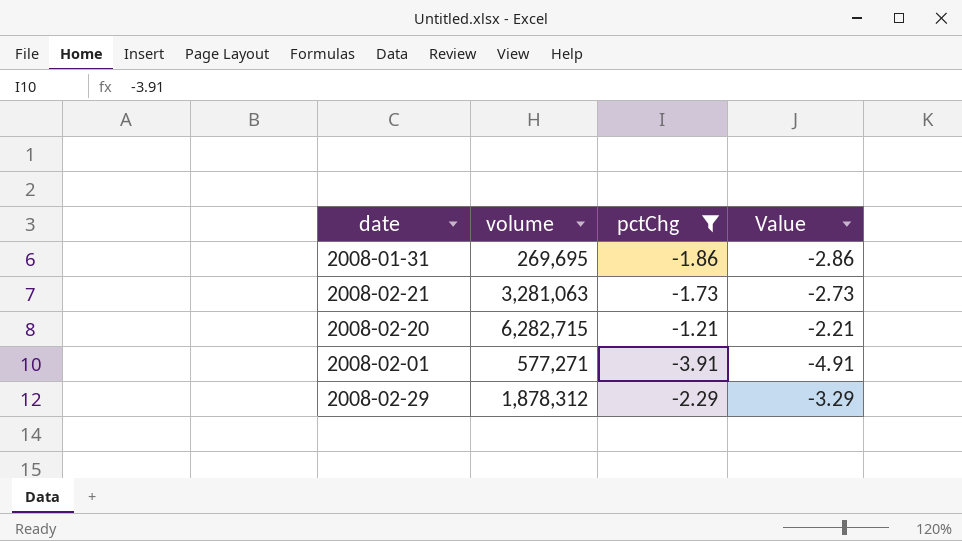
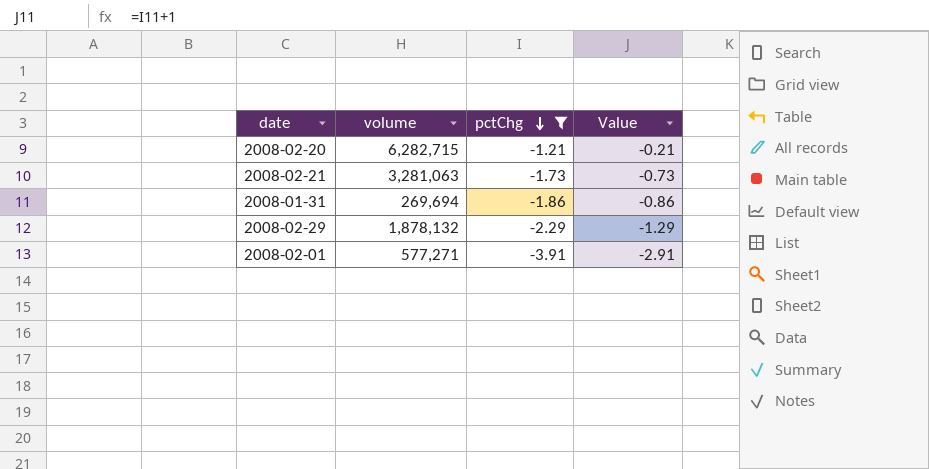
row order: none -> pctChg descending
column Value | formula: [pctChg] - 1 -> [pctChg] + 1
2008-01-31 | volume: 269,695 -> 269,694
2008-02-29 | volume: 1,878,312 -> 1,878,132

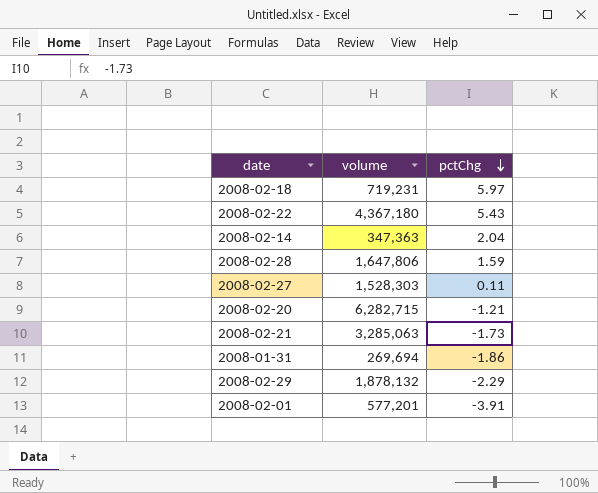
filter: pctChg <= -1.21 -> none
column Value | formula: [pctChg] + 1 -> none
2008-02-21 | volume: 3,281,063 -> 3,285,063
2008-02-01 | volume: 577,271 -> 577,201

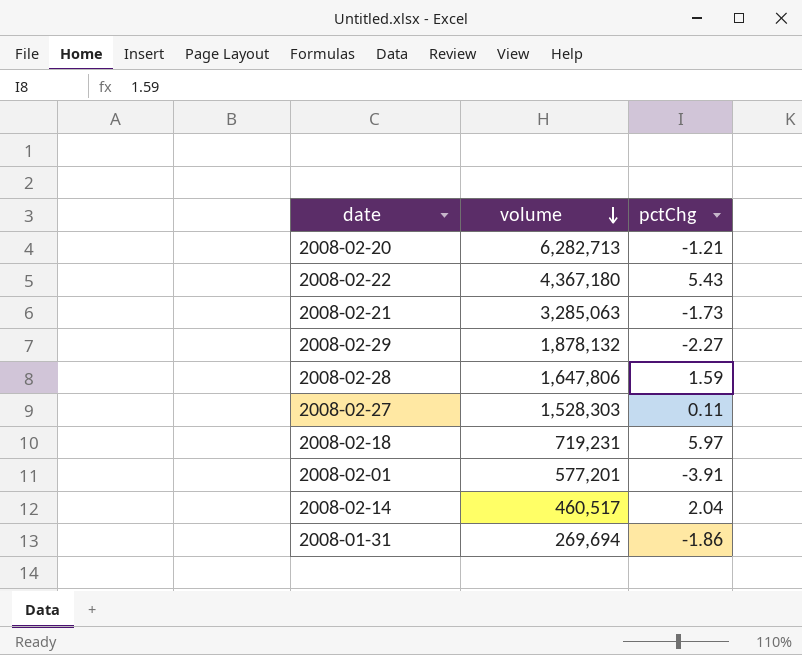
row order: pctChg descending -> volume descending
2008-02-20 | volume: 6,282,715 -> 6,282,713
2008-02-29 | pctChg: -2.29 -> -2.27
2008-02-14 | volume: 347,363 -> 460,517

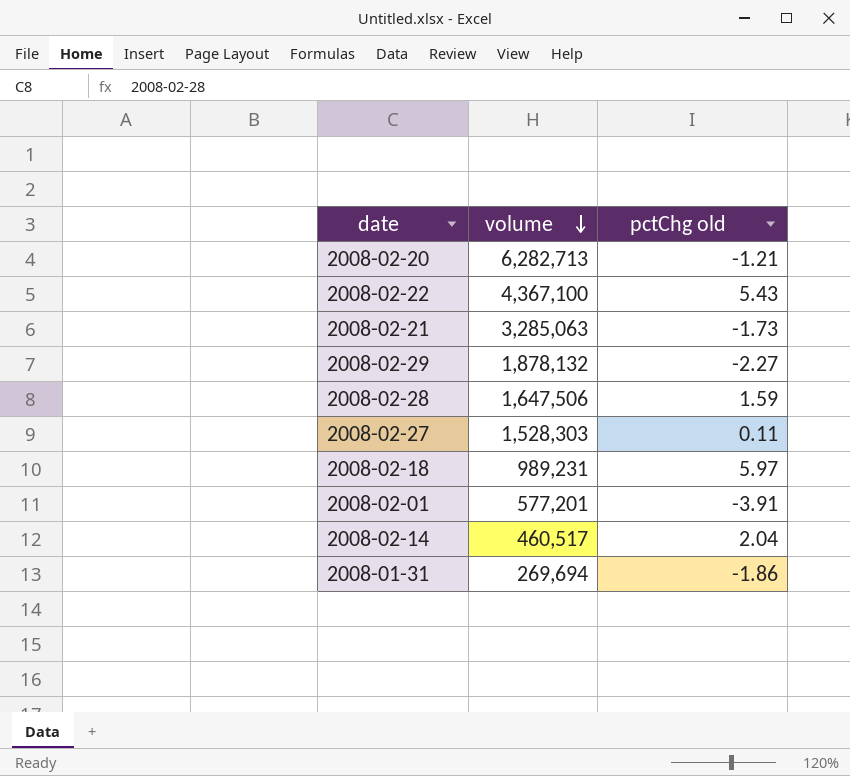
column name: pctChg -> pctChg old
2008-02-22 | volume: 4,367,180 -> 4,367,100
2008-02-28 | volume: 1,647,806 -> 1,647,506
2008-02-18 | volume: 719,231 -> 989,231

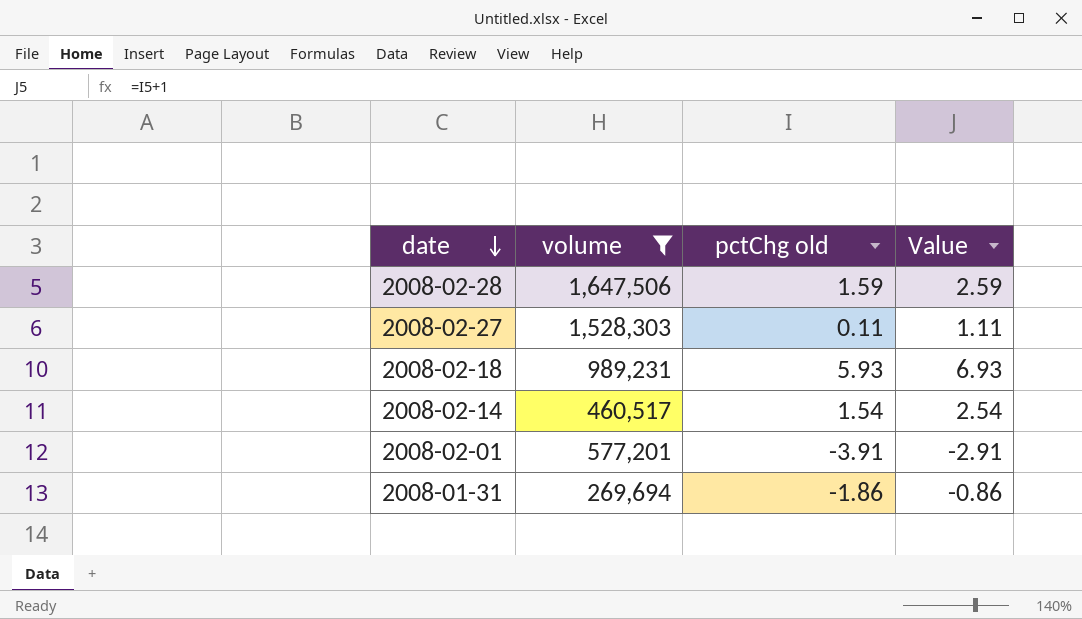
filter: none -> volume <= 1,647,506
row order: volume descending -> date descending
column Value | formula: none -> [pctChg old] + 1
2008-02-18 | pctChg old: 5.97 -> 5.93
2008-02-14 | pctChg old: 2.04 -> 1.54

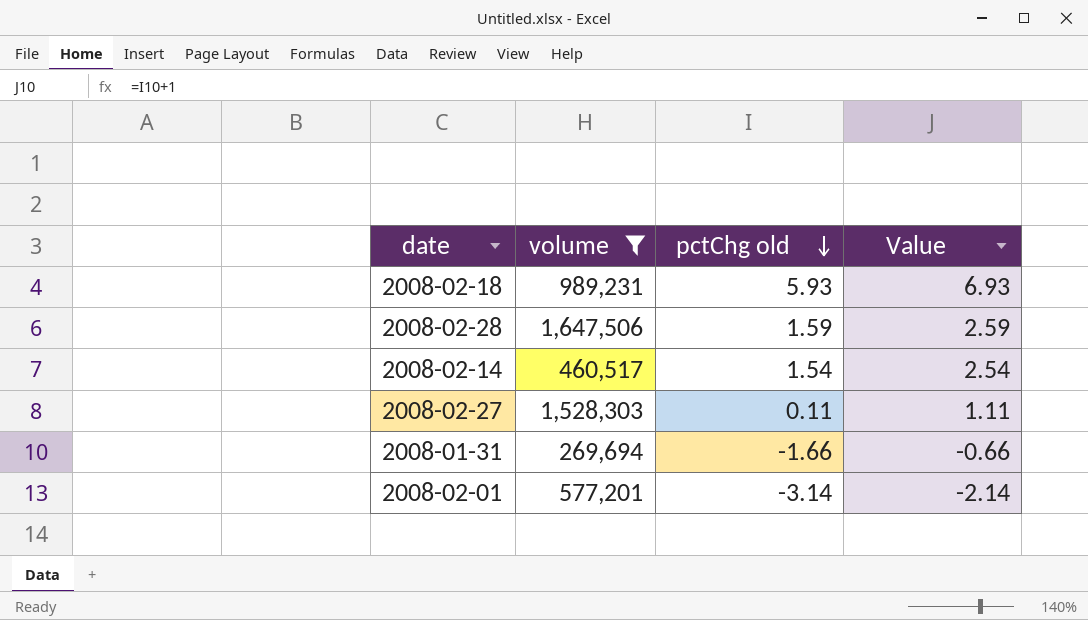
row order: date descending -> pctChg old descending
2008-01-31 | pctChg old: -1.86 -> -1.66
2008-01-31 | Value: -0.86 -> -0.66
2008-02-01 | pctChg old: -3.91 -> -3.14
2008-02-01 | Value: -2.91 -> -2.14

